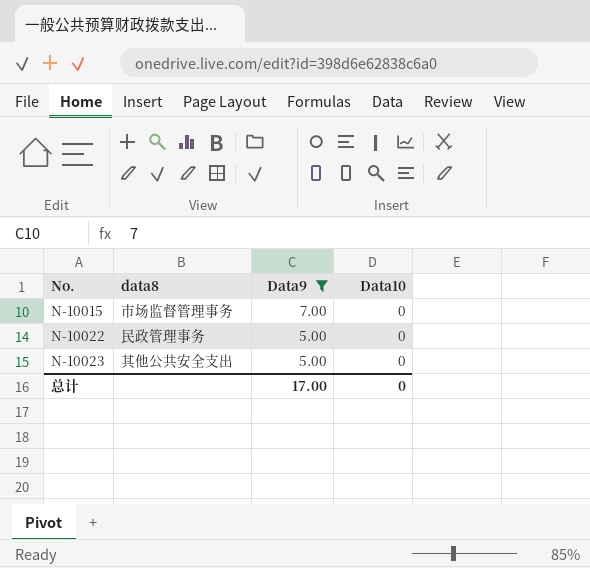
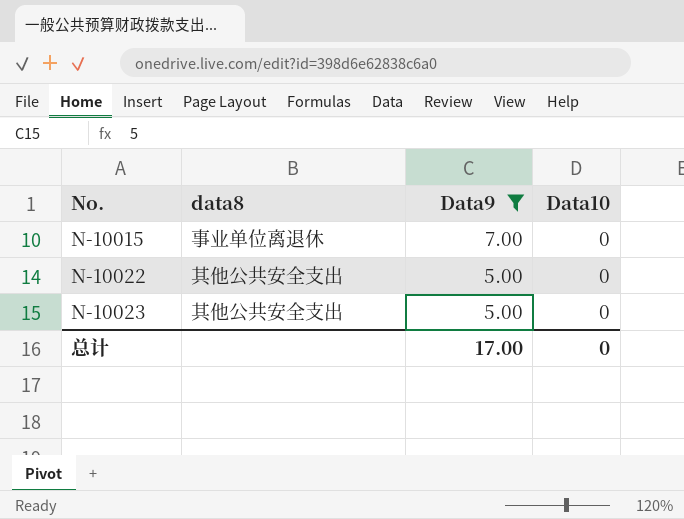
N-10015 | data8: 市场监督管理事务 -> 事业单位离退休
N-10022 | data8: 民政管理事务 -> 其他公共安全支出

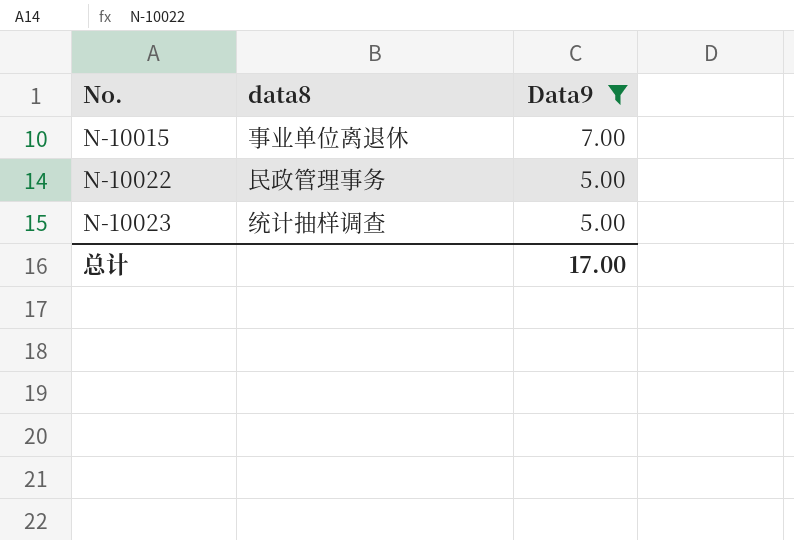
column Data10 | position: 4 -> none
N-10022 | data8: 其他公共安全支出 -> 民政管理事务
N-10023 | data8: 其他公共安全支出 -> 统计抽样调查

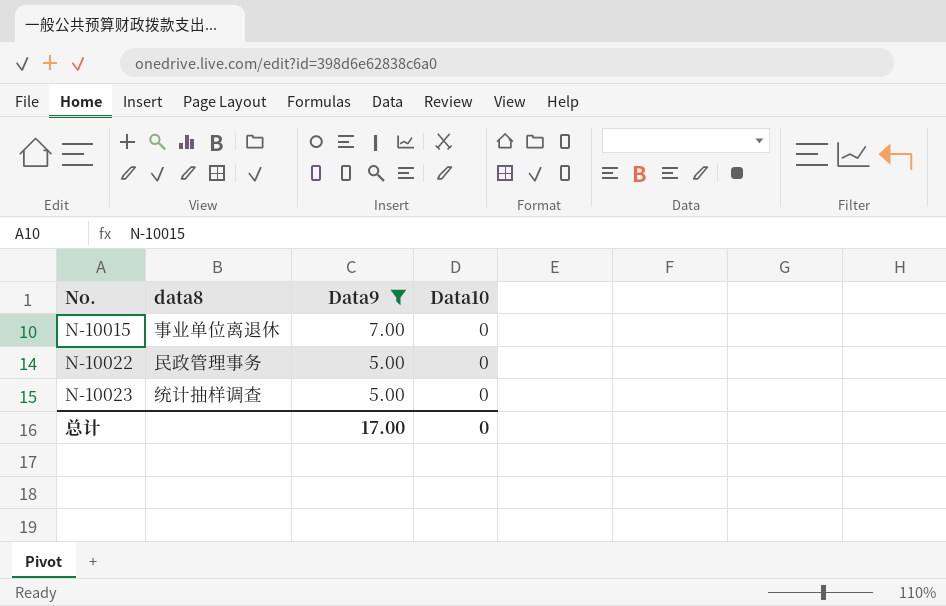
column Data10 | position: none -> 4

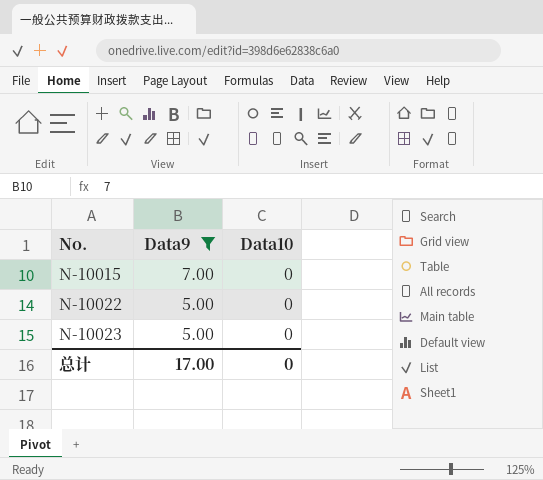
column data8 | position: 2 -> none

